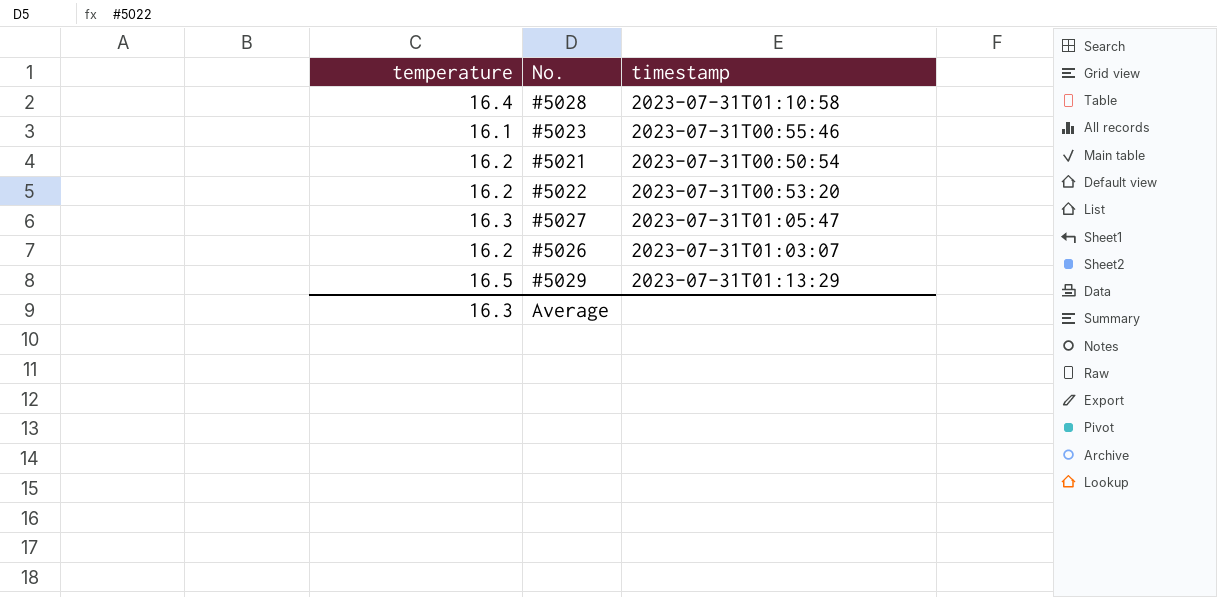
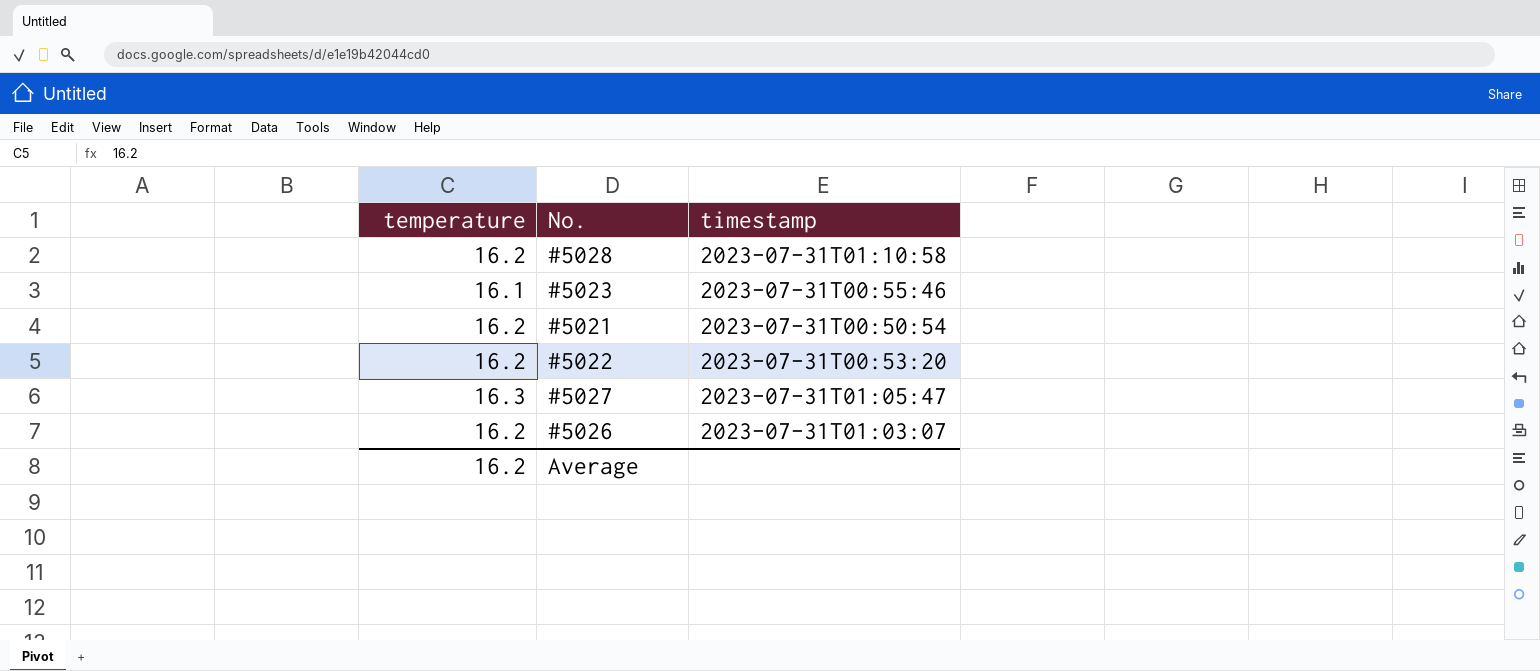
row #5029: 16.5 | 2023-07-31T01:13:29 -> none
#5028 | temperature: 16.4 -> 16.2
Average | temperature: 16.3 -> 16.2

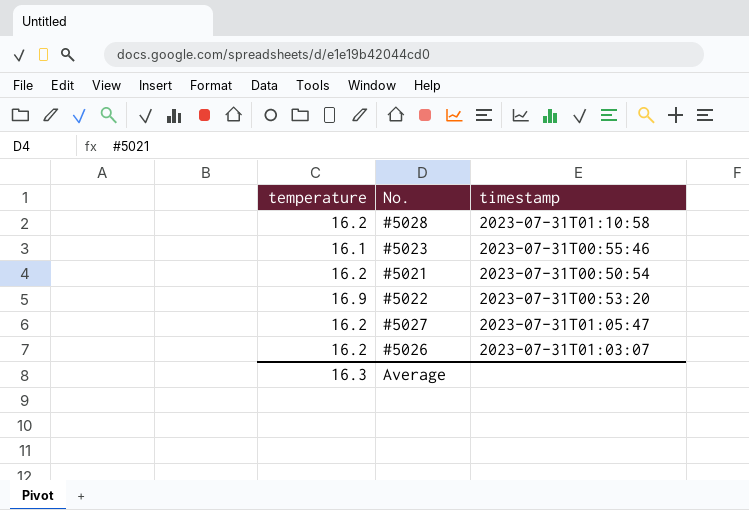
#5022 | temperature: 16.2 -> 16.9
#5027 | temperature: 16.3 -> 16.2
Average | temperature: 16.2 -> 16.3

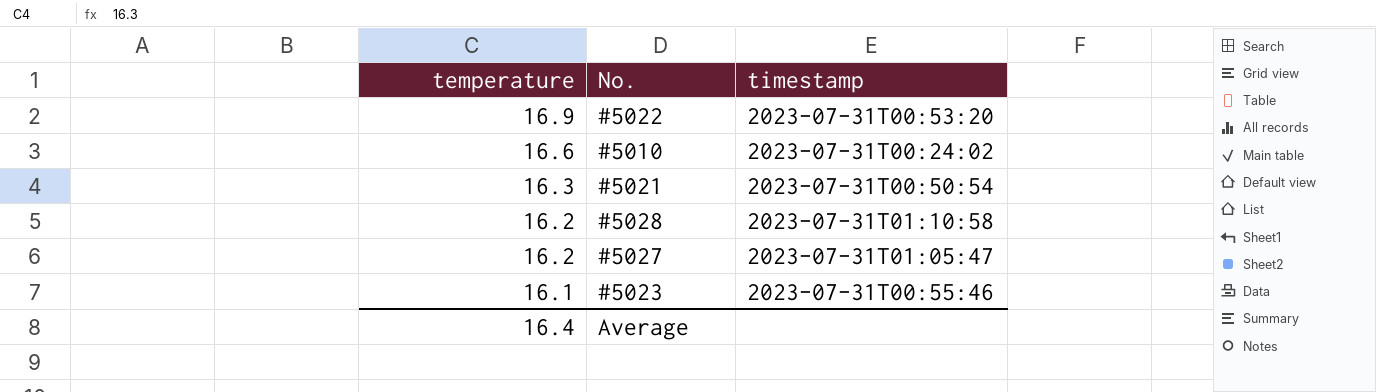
row order: none -> temperature descending
row #5026: 16.2 | 2023-07-31T01:03:07 -> none
row #5010: none -> 16.6 | 2023-07-31T00:24:02
#5021 | temperature: 16.2 -> 16.3
Average | temperature: 16.3 -> 16.4

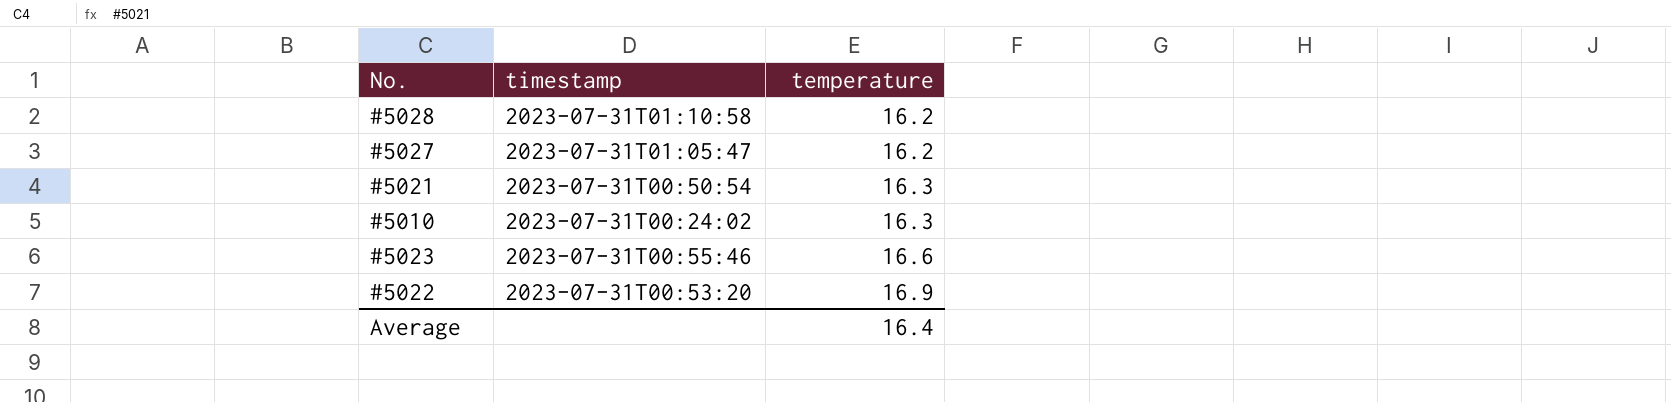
row order: temperature descending -> temperature ascending
column temperature | position: 1 -> 3
#5010 | temperature: 16.6 -> 16.3
#5023 | temperature: 16.1 -> 16.6

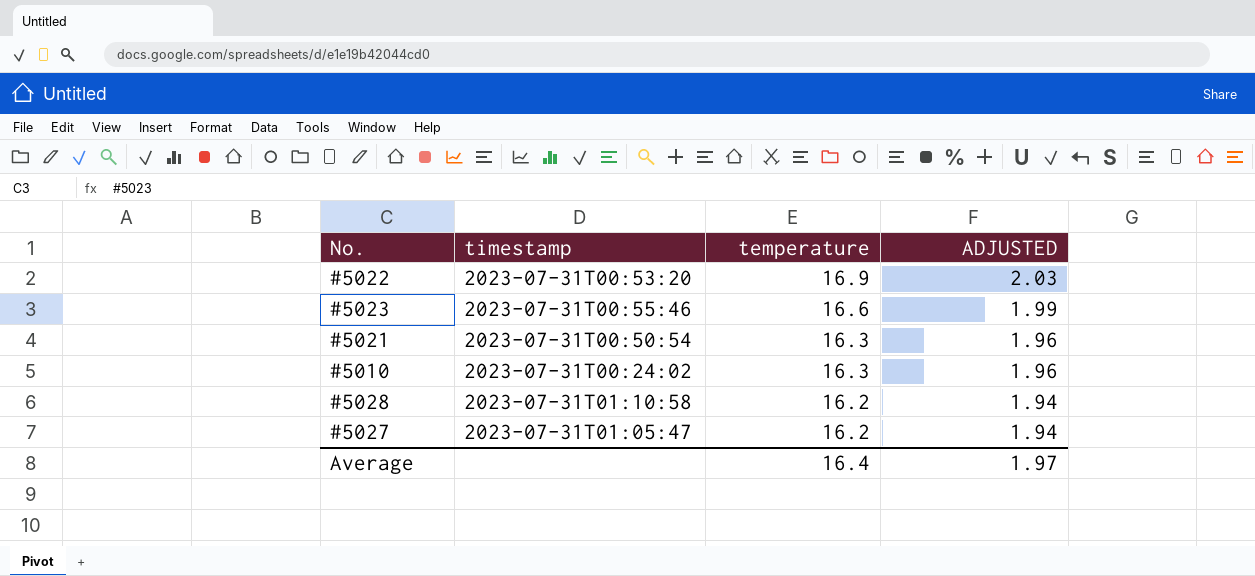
row order: temperature ascending -> temperature descending
column ADJUSTED | formula: none -> [temperature] * 0.12

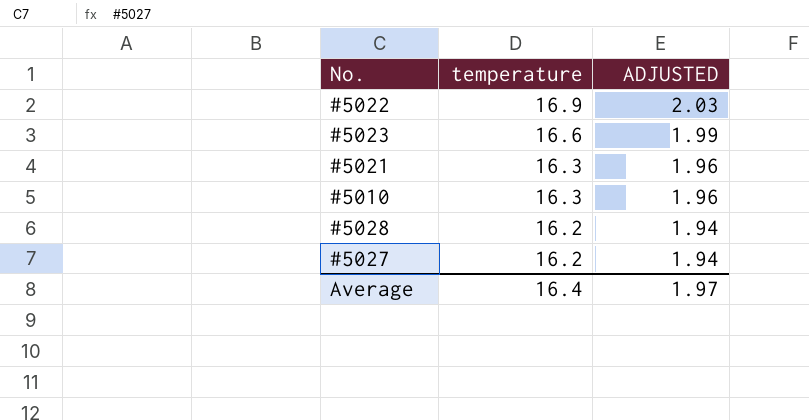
column timestamp | position: 2 -> none

